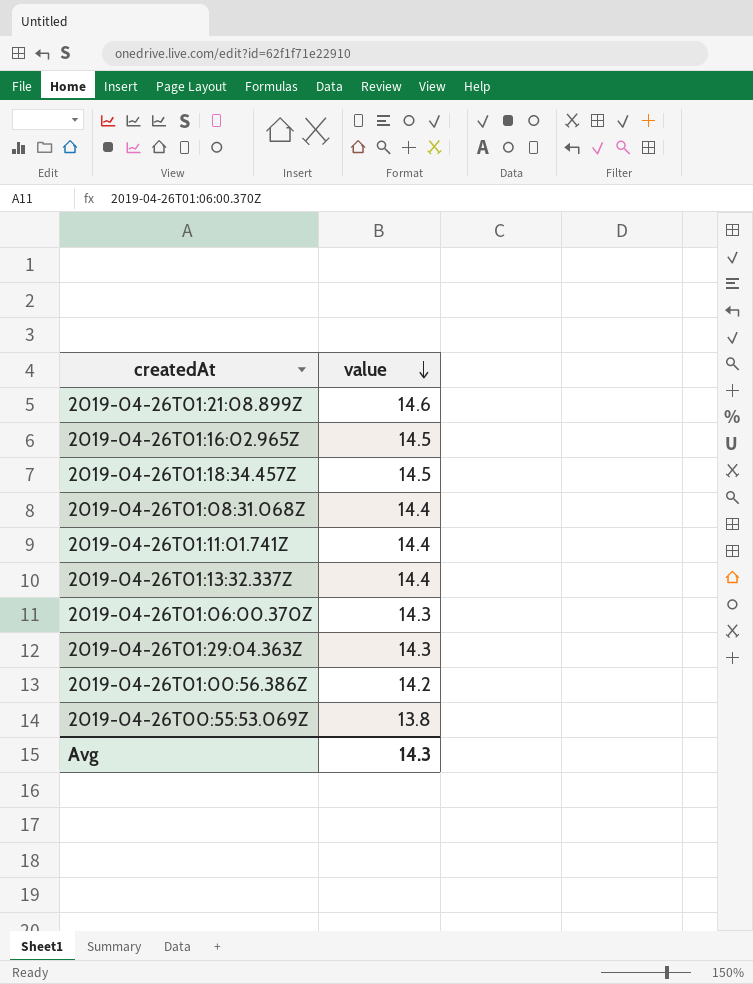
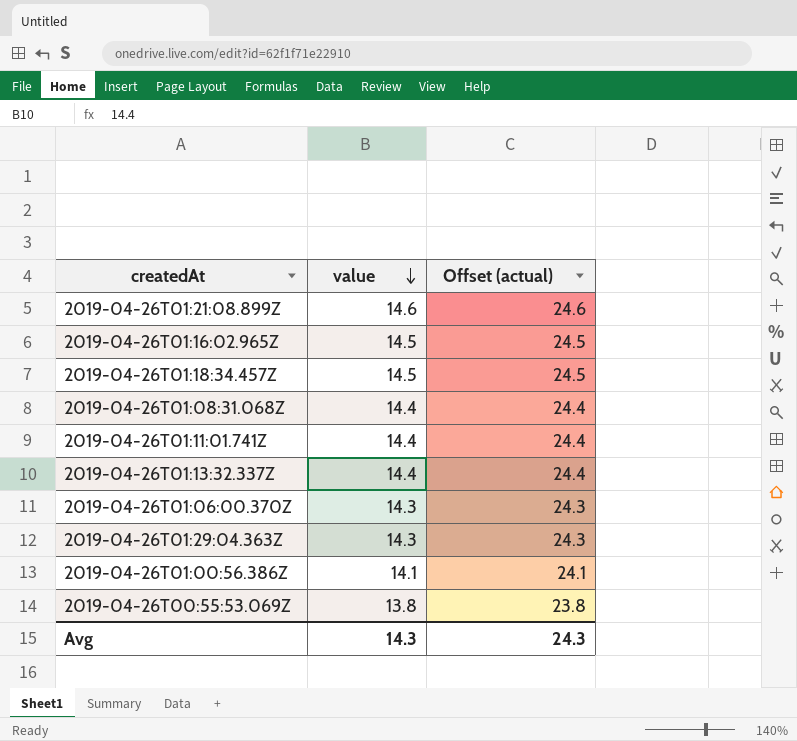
column Offset (actual) | formula: none -> [value] + 10
2019-04-26T01:00:56.386Z | value: 14.2 -> 14.1

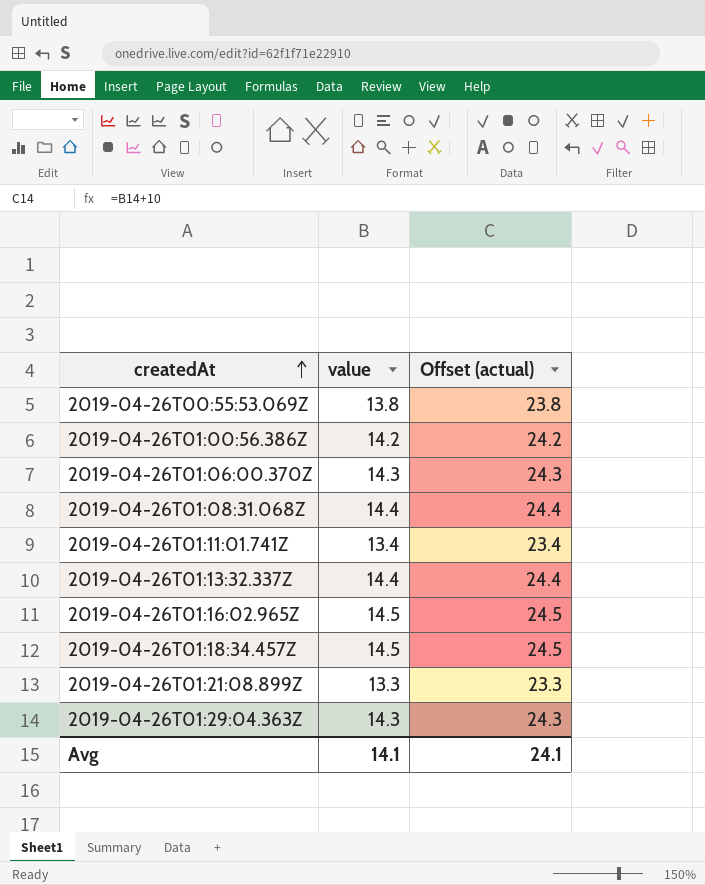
row order: value descending -> createdAt ascending
2019-04-26T01:00:56.386Z | value: 14.1 -> 14.2
2019-04-26T01:00:56.386Z | Offset (actual): 24.1 -> 24.2
2019-04-26T01:11:01.741Z | value: 14.4 -> 13.4
2019-04-26T01:11:01.741Z | Offset (actual): 24.4 -> 23.4
2019-04-26T01:21:08.899Z | value: 14.6 -> 13.3
2019-04-26T01:21:08.899Z | Offset (actual): 24.6 -> 23.3
Avg | value: 14.3 -> 14.1
Avg | Offset (actual): 24.3 -> 24.1

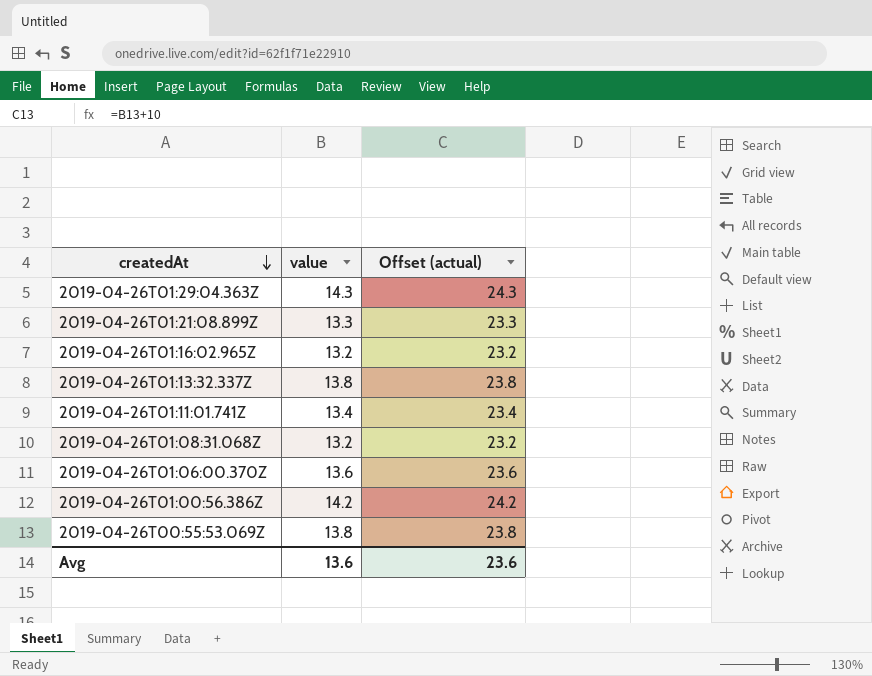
row order: createdAt ascending -> createdAt descending
row 2019-04-26T01:18:34.457Z: 14.5 | 24.5 -> none
2019-04-26T01:16:02.965Z | value: 14.5 -> 13.2
2019-04-26T01:16:02.965Z | Offset (actual): 24.5 -> 23.2
2019-04-26T01:13:32.337Z | value: 14.4 -> 13.8
2019-04-26T01:13:32.337Z | Offset (actual): 24.4 -> 23.8
2019-04-26T01:08:31.068Z | value: 14.4 -> 13.2
2019-04-26T01:08:31.068Z | Offset (actual): 24.4 -> 23.2
2019-04-26T01:06:00.370Z | value: 14.3 -> 13.6
2019-04-26T01:06:00.370Z | Offset (actual): 24.3 -> 23.6
Avg | value: 14.1 -> 13.6
Avg | Offset (actual): 24.1 -> 23.6

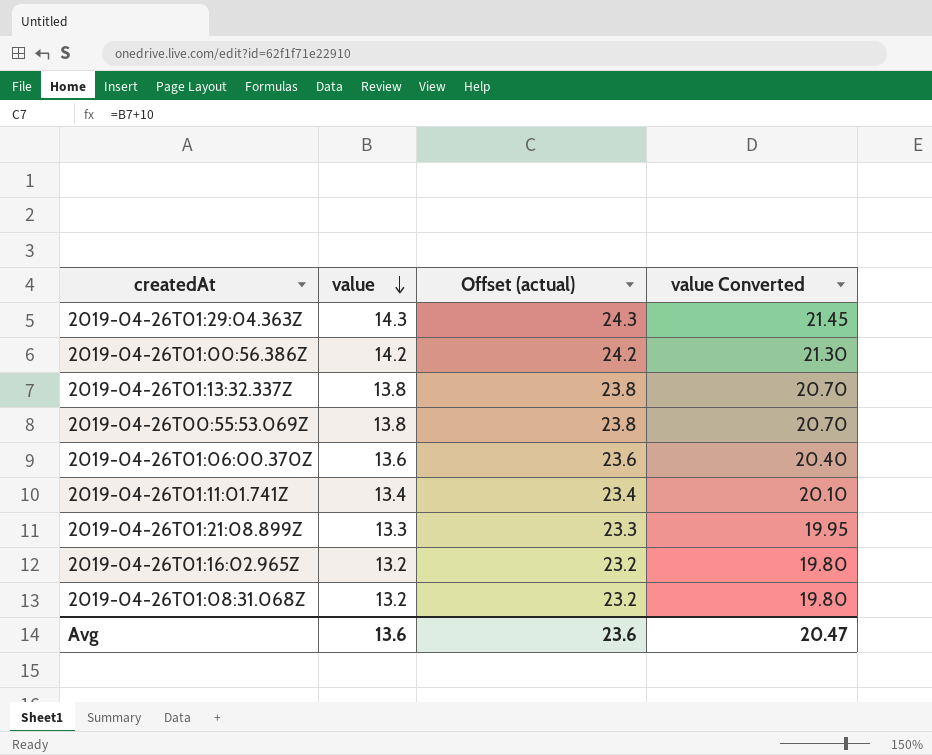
row order: createdAt descending -> value descending
column value Converted | formula: none -> [value] * 1.5

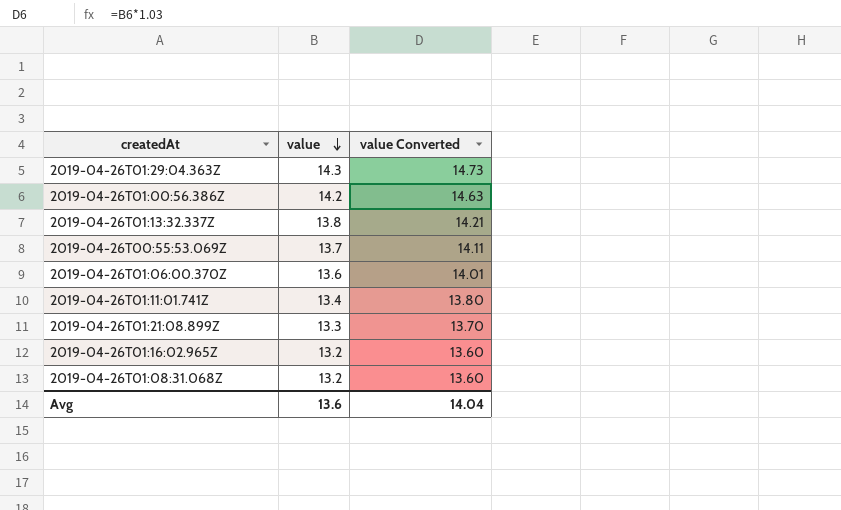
column Offset (actual) | formula: [value] + 10 -> none
column value Converted | formula: [value] * 1.5 -> [value] * 1.03
2019-04-26T00:55:53.069Z | value: 13.8 -> 13.7
Avg | value Converted: 20.47 -> 14.04

